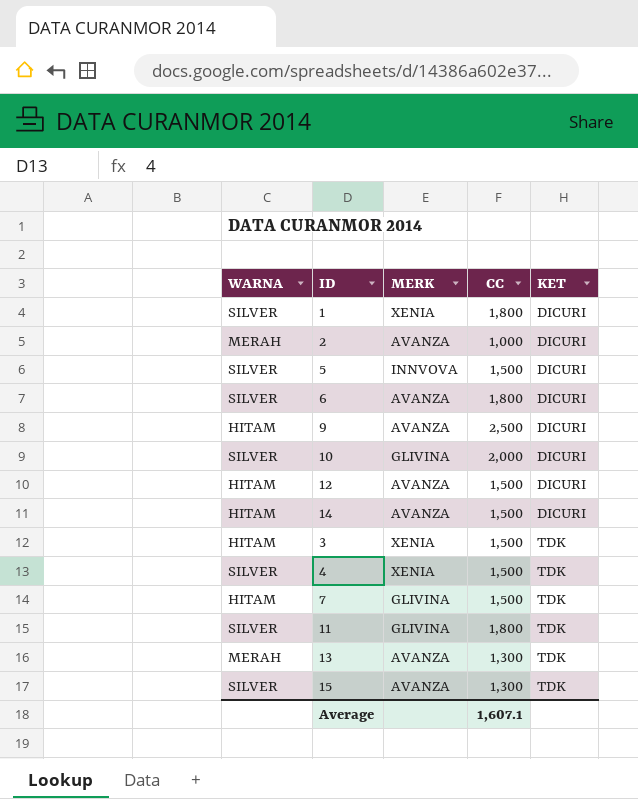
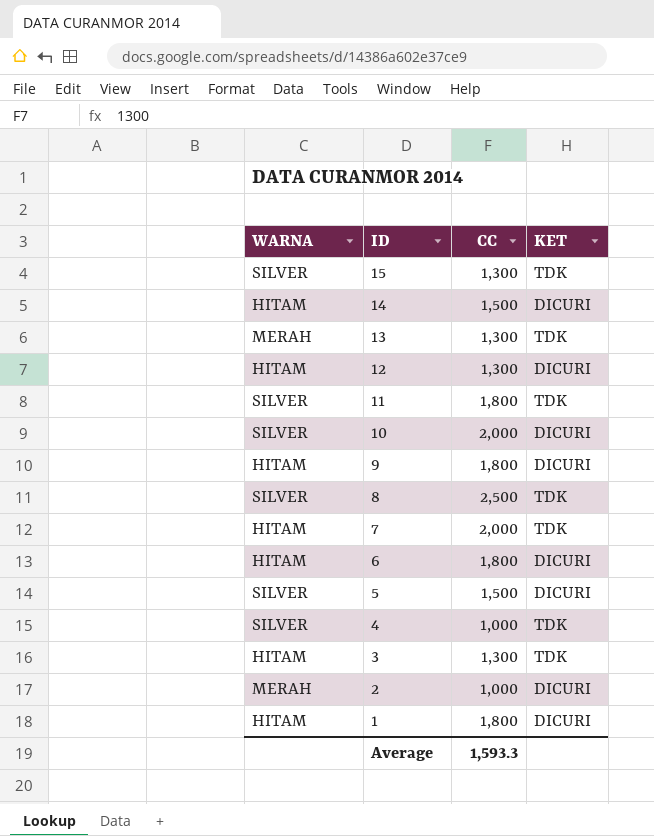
row order: KET ascending -> ID descending
column MERK | position: 3 -> none
12 | CC: 1,500 -> 1,300
9 | CC: 2,500 -> 1,800
row 8: none -> SILVER | 2,500 | TDK
7 | CC: 1,500 -> 2,000
6 | WARNA: SILVER -> HITAM
4 | CC: 1,500 -> 1,000
3 | CC: 1,500 -> 1,300
1 | WARNA: SILVER -> HITAM
Average | CC: 1,607.1 -> 1,593.3

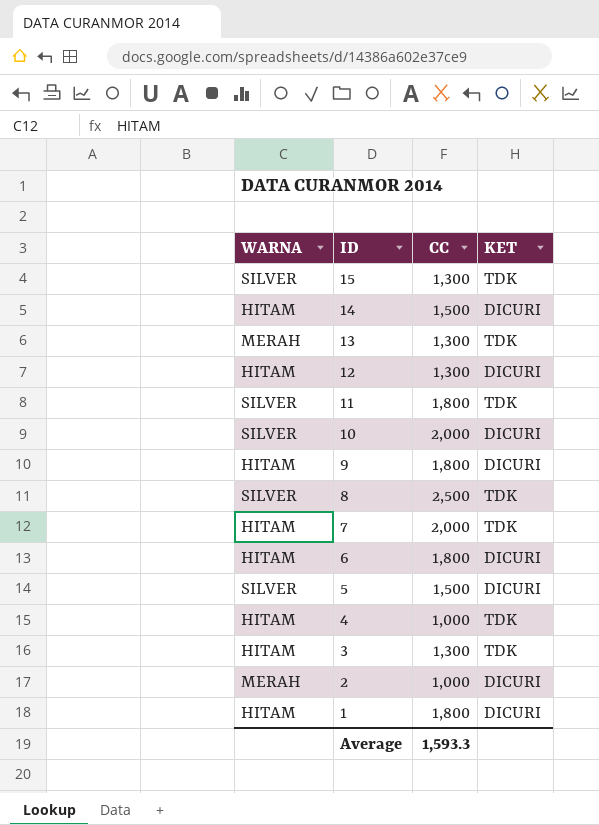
4 | WARNA: SILVER -> HITAM

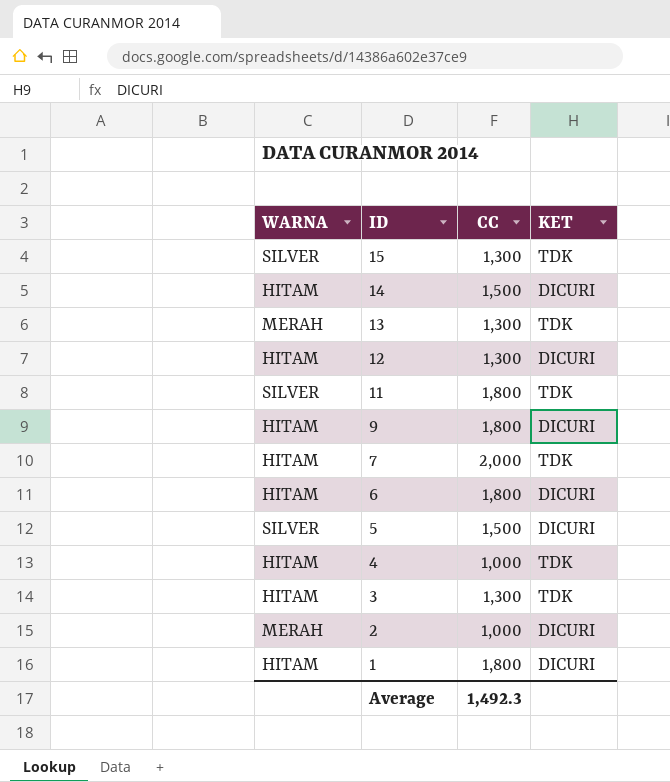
row 10: SILVER | 2,000 | DICURI -> none
row 8: SILVER | 2,500 | TDK -> none
Average | CC: 1,593.3 -> 1,492.3

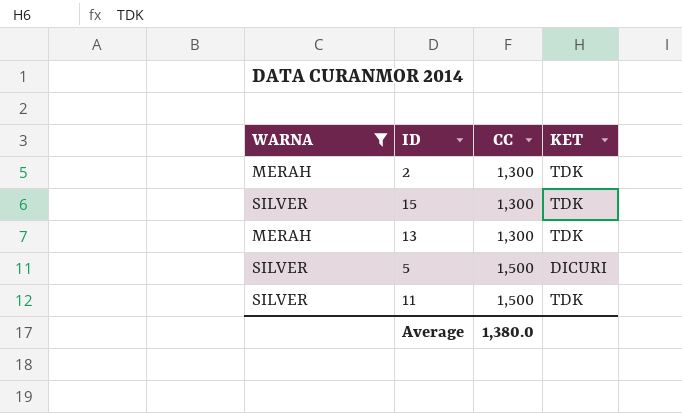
filter: none -> WARNA != HITAM
row order: ID descending -> CC ascending
2 | CC: 1,000 -> 1,300
2 | KET: DICURI -> TDK
11 | CC: 1,800 -> 1,500
Average | CC: 1,492.3 -> 1,380.0

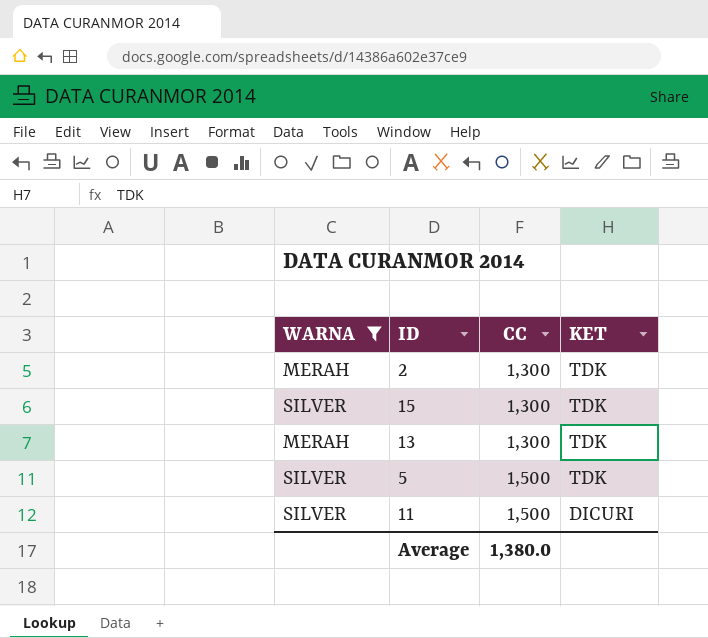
5 | KET: DICURI -> TDK
11 | KET: TDK -> DICURI

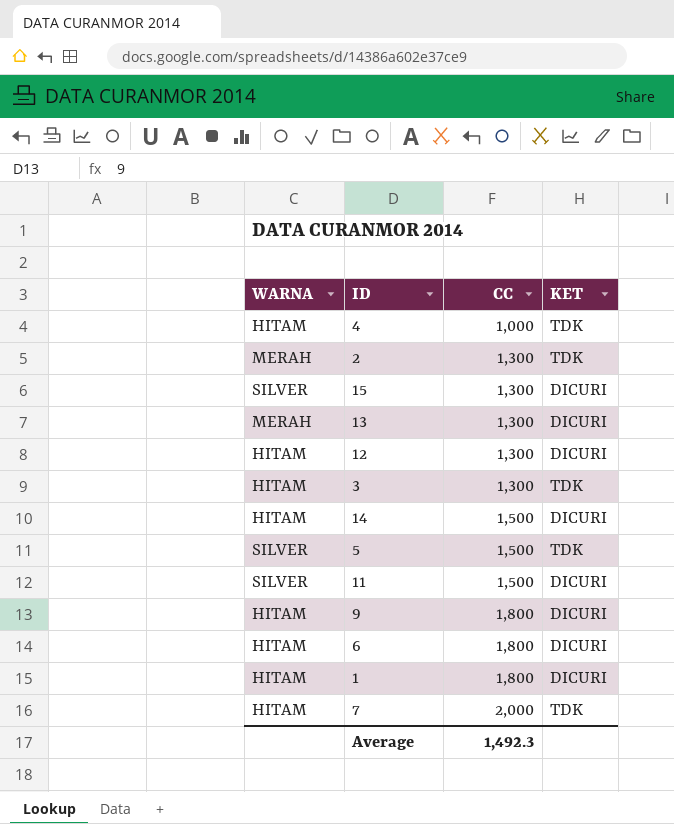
filter: WARNA != HITAM -> none
15 | KET: TDK -> DICURI
13 | KET: TDK -> DICURI
Average | CC: 1,380.0 -> 1,492.3

